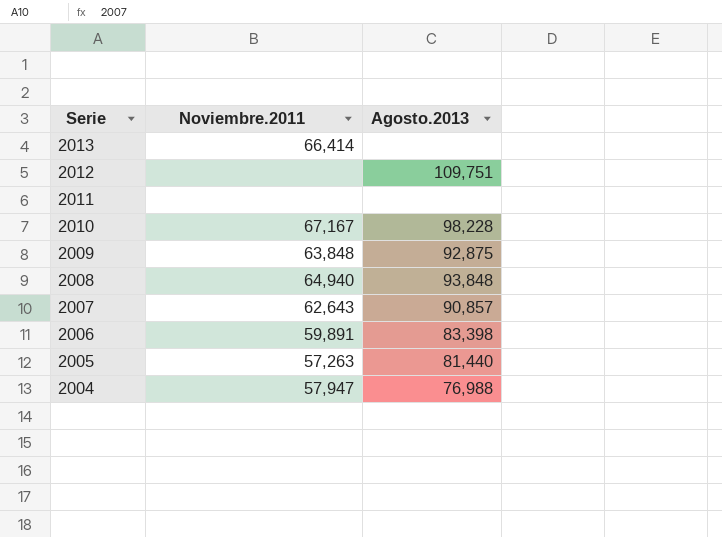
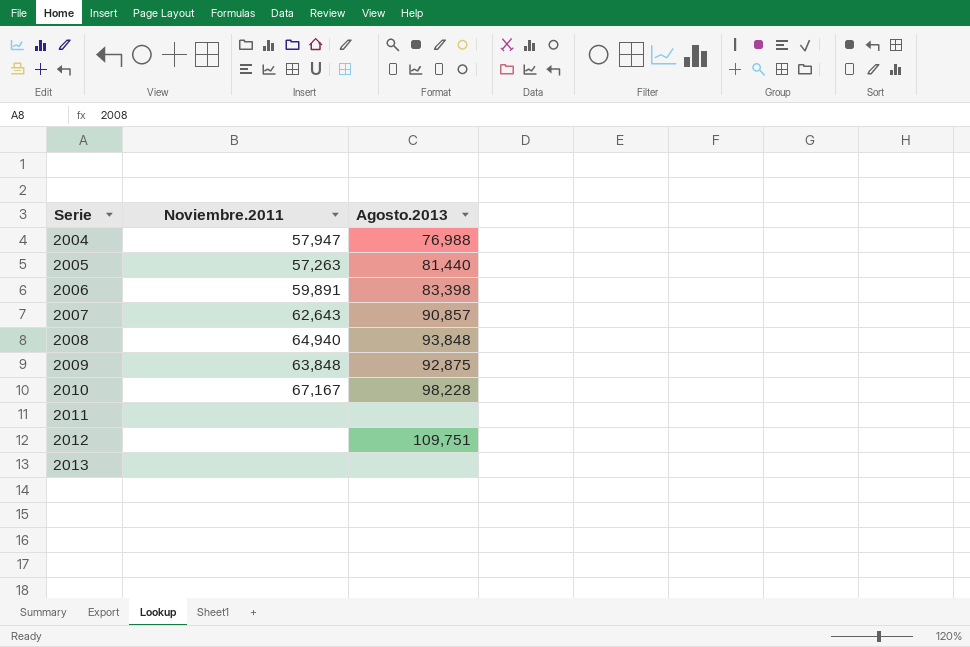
row order: Serie descending -> Serie ascending
2013 | Noviembre.2011: 66,414 -> none

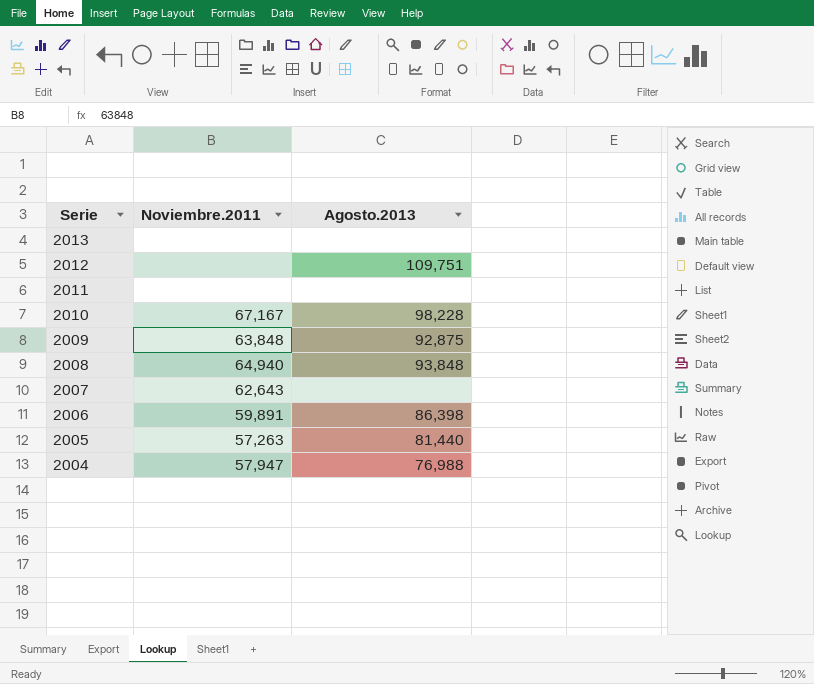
row order: Serie ascending -> Serie descending
2007 | Agosto.2013: 90,857 -> none
2006 | Agosto.2013: 83,398 -> 86,398

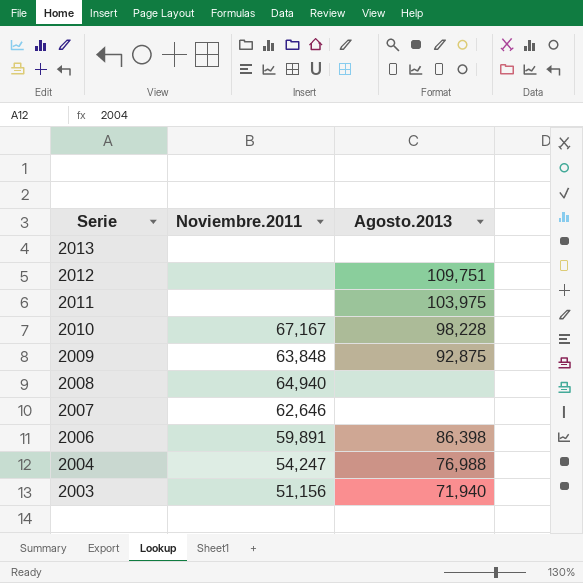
row 2005: 57,263 | 81,440 -> none
2011 | Agosto.2013: none -> 103,975
2008 | Agosto.2013: 93,848 -> none
2007 | Noviembre.2011: 62,643 -> 62,646
2004 | Noviembre.2011: 57,947 -> 54,247
row 2003: none -> 51,156 | 71,940

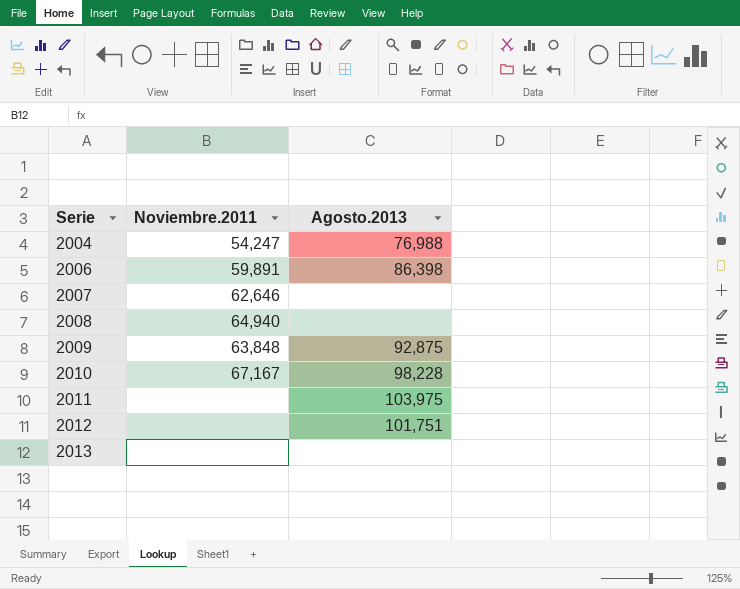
row order: Serie descending -> Serie ascending
row 2003: 51,156 | 71,940 -> none
2012 | Agosto.2013: 109,751 -> 101,751

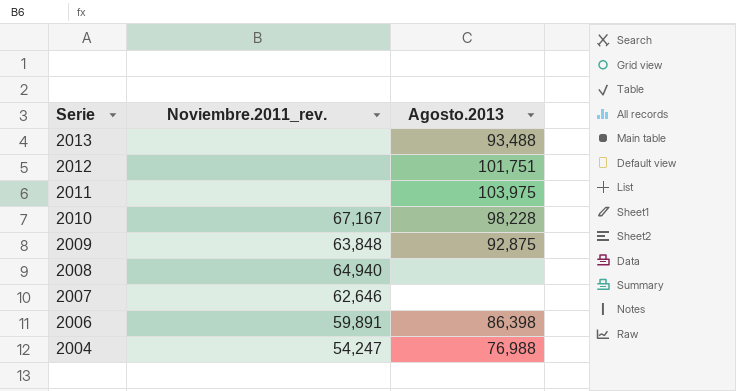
row order: Serie ascending -> Serie descending
column name: Noviembre.2011 -> Noviembre.2011_rev.
2013 | Agosto.2013: none -> 93,488

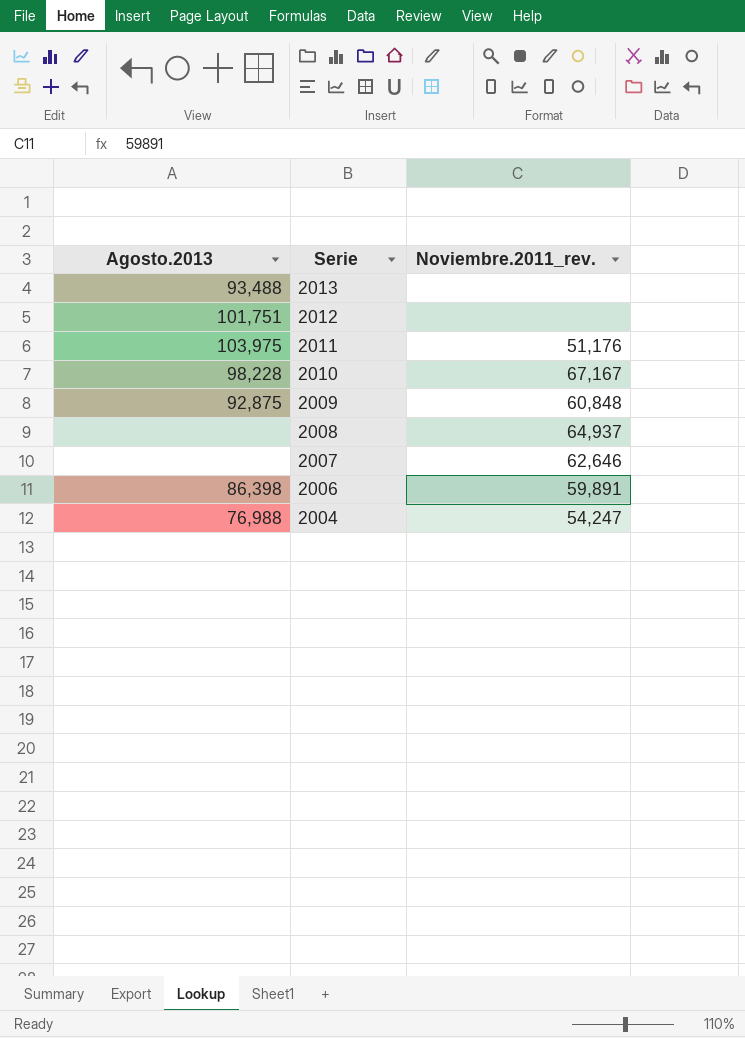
column Agosto.2013 | position: 3 -> 1
2011 | Noviembre.2011_rev.: none -> 51,176
2009 | Noviembre.2011_rev.: 63,848 -> 60,848
2008 | Noviembre.2011_rev.: 64,940 -> 64,937

